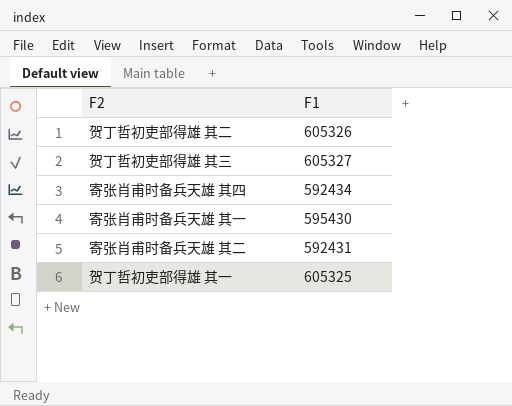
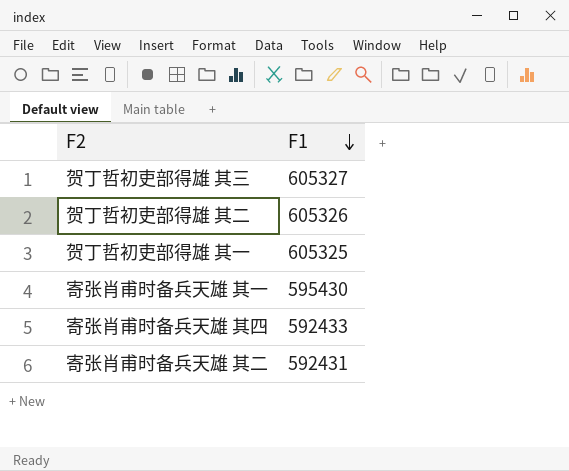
row order: none -> F1 descending
寄张肖甫时备兵天雄 其四 | F1: 592434 -> 592433

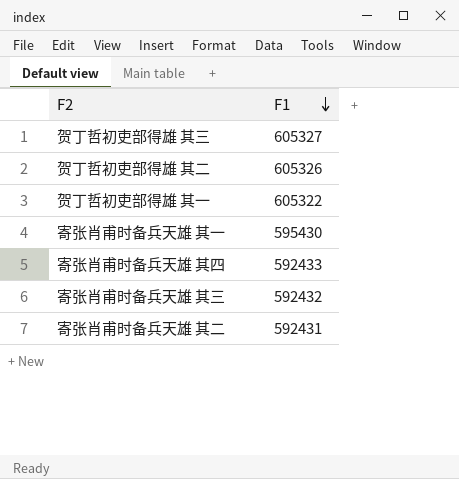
贺丁哲初吏部得雄 其一 | F1: 605325 -> 605322
row 寄张肖甫时备兵天雄 其三: none -> 592432

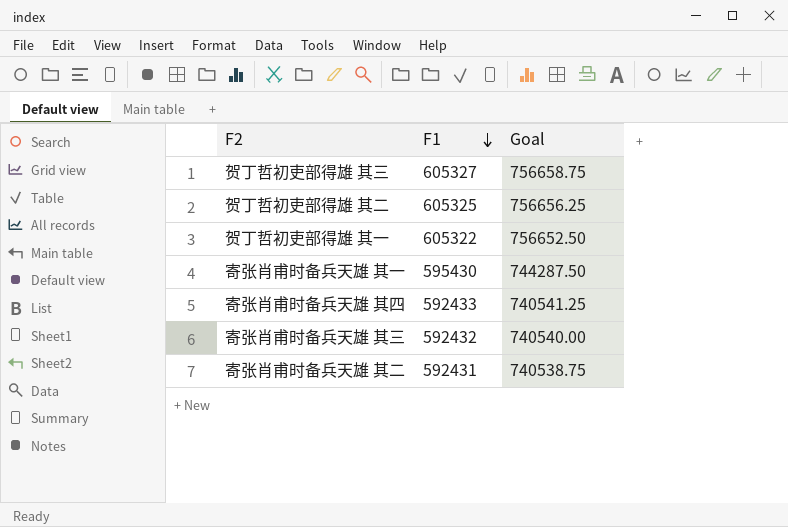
column Goal | formula: none -> [F1] * 1.25
贺丁哲初吏部得雄 其二 | F1: 605326 -> 605325

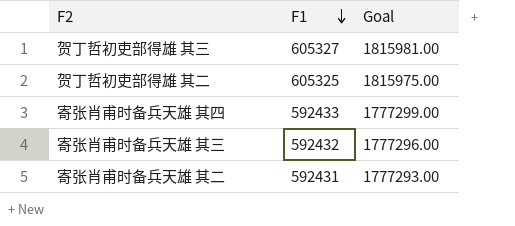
column Goal | formula: [F1] * 1.25 -> [F1] * 3
row 贺丁哲初吏部得雄 其一: 605322 | 756652.50 -> none
row 寄张肖甫时备兵天雄 其一: 595430 | 744287.50 -> none

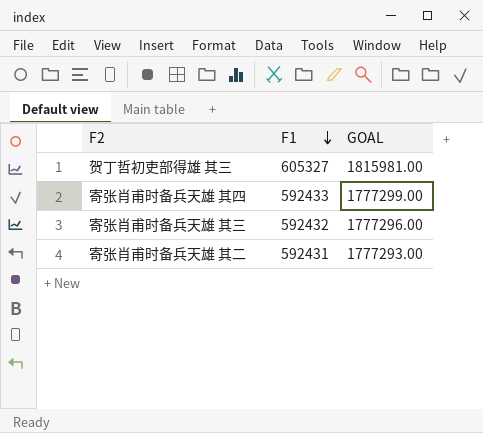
column name: Goal -> GOAL
row 贺丁哲初吏部得雄 其二: 605325 | 1815975.00 -> none

